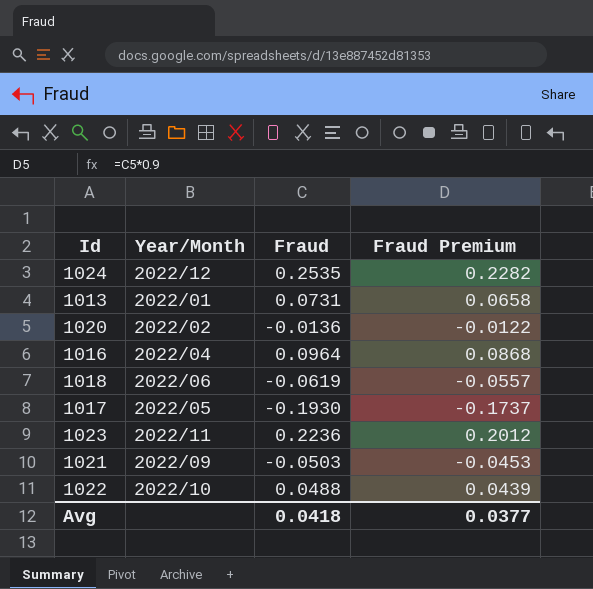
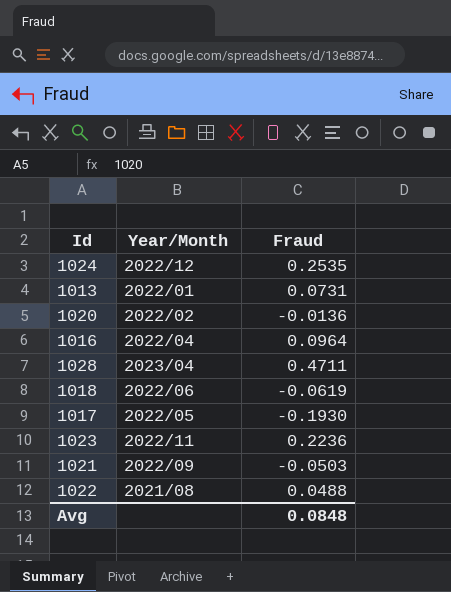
column Fraud Premium | formula: [Fraud] * 0.9 -> none
row 1028: none -> 2023/04 | 0.4711
1022 | Year/Month: 2022/10 -> 2021/08
Avg | Fraud: 0.0418 -> 0.0848

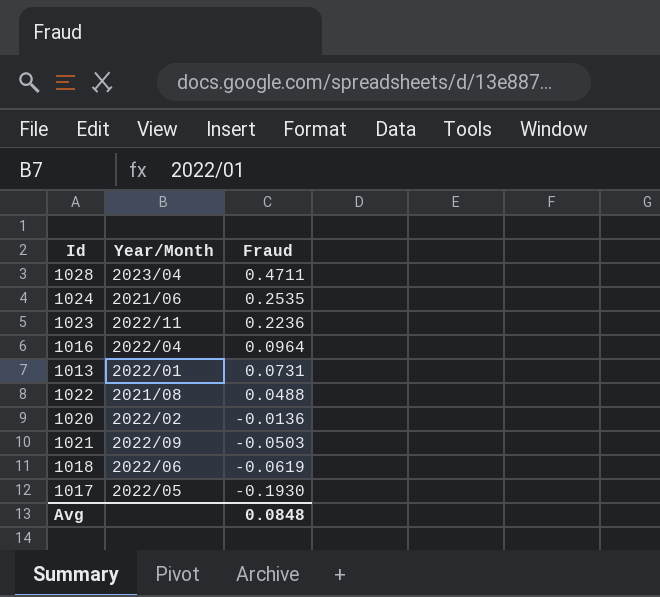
row order: none -> Fraud descending
1024 | Year/Month: 2022/12 -> 2021/06

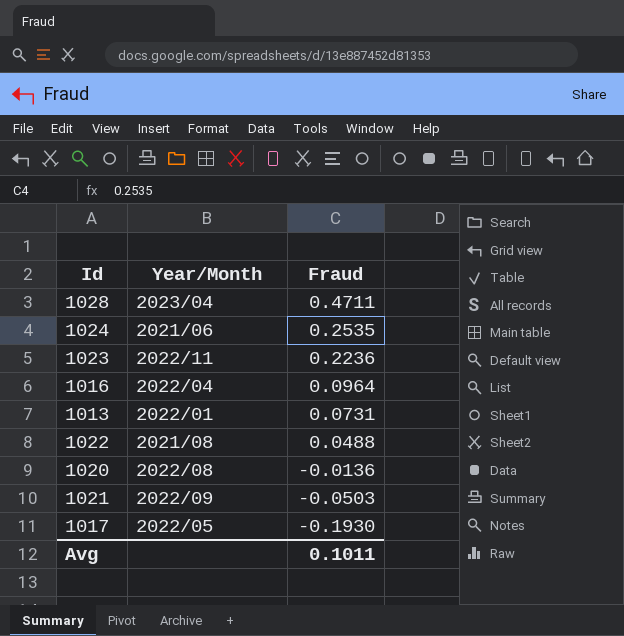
row 1018: 2022/06 | -0.0619 -> none
1020 | Year/Month: 2022/02 -> 2022/08
Avg | Fraud: 0.0848 -> 0.1011

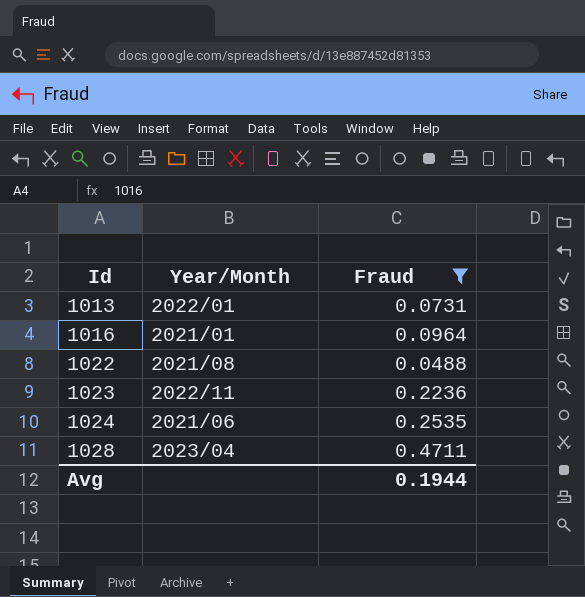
filter: none -> Fraud >= 0.0488
row order: Fraud descending -> Id ascending
1016 | Year/Month: 2022/04 -> 2021/01
Avg | Fraud: 0.1011 -> 0.1944

